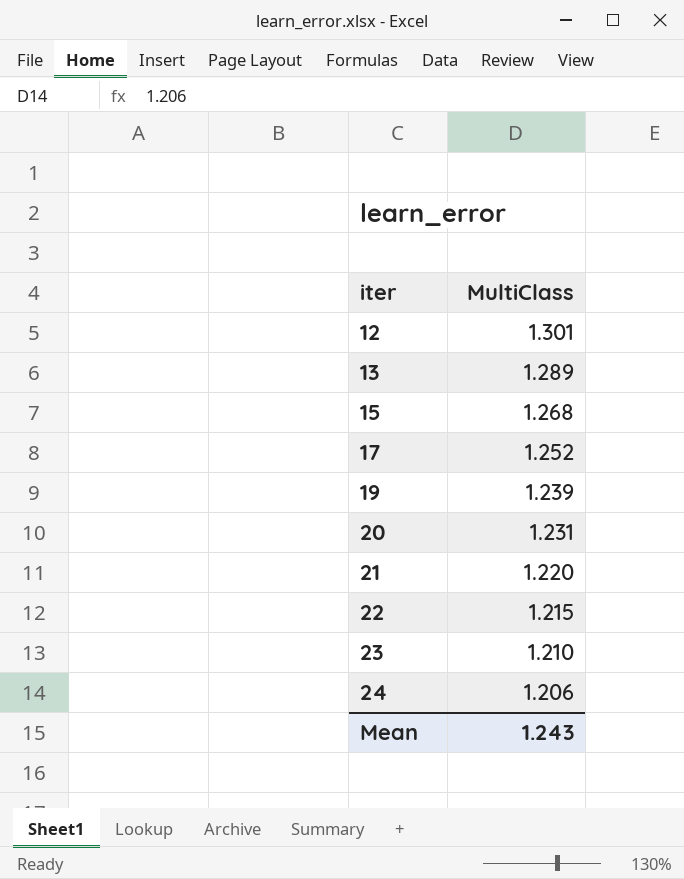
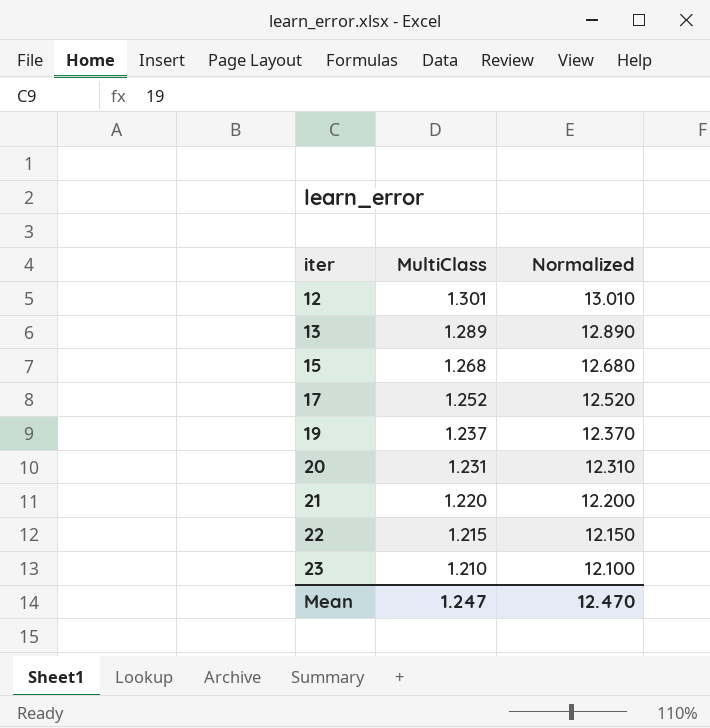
column Normalized | formula: none -> [MultiClass] * 10
row 24: 1.206 -> none
19 | MultiClass: 1.239 -> 1.237
Mean | MultiClass: 1.243 -> 1.247

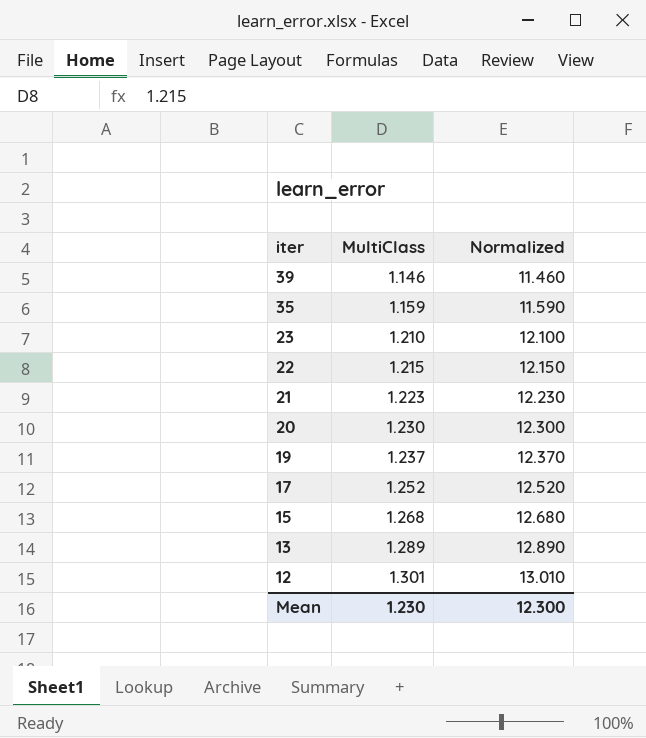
row order: iter ascending -> iter descending
row 39: none -> 1.146 | 11.460
row 35: none -> 1.159 | 11.590
21 | MultiClass: 1.220 -> 1.223
21 | Normalized: 12.200 -> 12.230
20 | MultiClass: 1.231 -> 1.230
20 | Normalized: 12.310 -> 12.300
Mean | MultiClass: 1.247 -> 1.230
Mean | Normalized: 12.470 -> 12.300

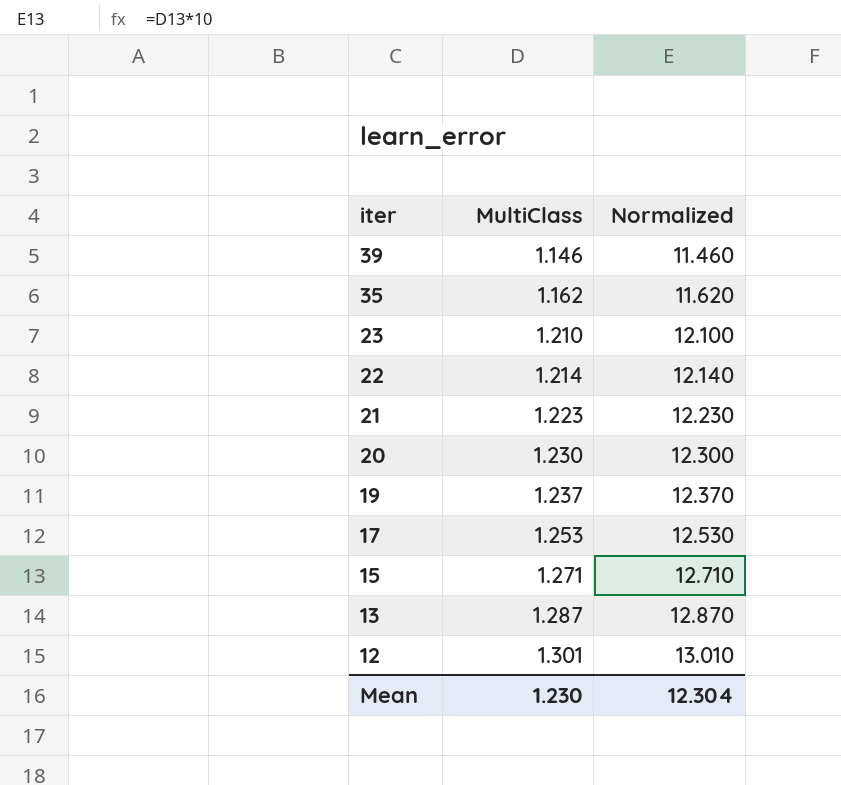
35 | MultiClass: 1.159 -> 1.162
35 | Normalized: 11.590 -> 11.620
22 | MultiClass: 1.215 -> 1.214
22 | Normalized: 12.150 -> 12.140
17 | MultiClass: 1.252 -> 1.253
17 | Normalized: 12.520 -> 12.530
15 | MultiClass: 1.268 -> 1.271
15 | Normalized: 12.680 -> 12.710
13 | MultiClass: 1.289 -> 1.287
13 | Normalized: 12.890 -> 12.870
Mean | Normalized: 12.300 -> 12.304

